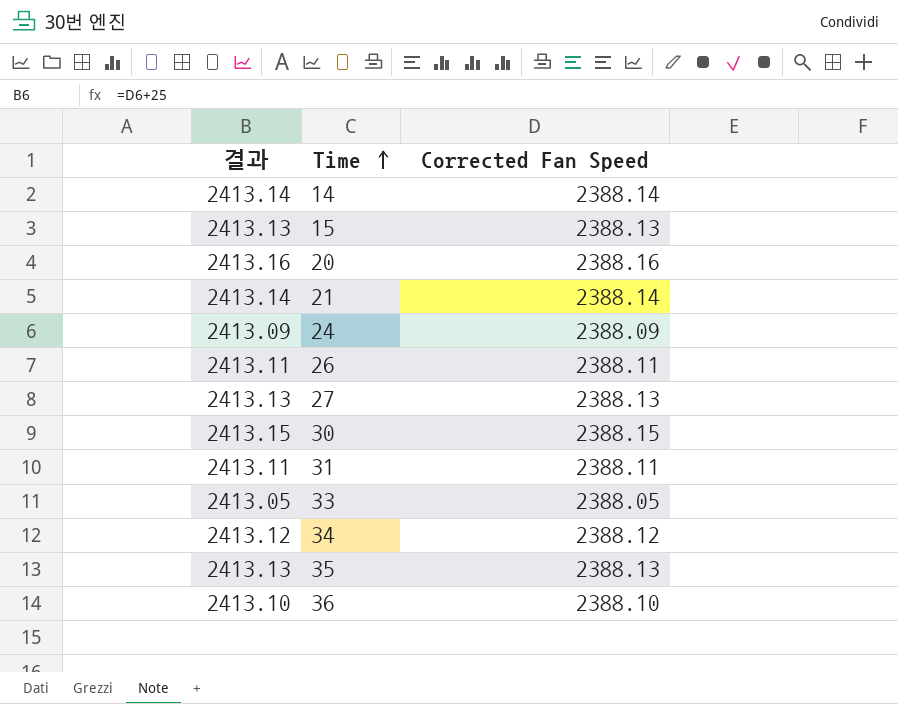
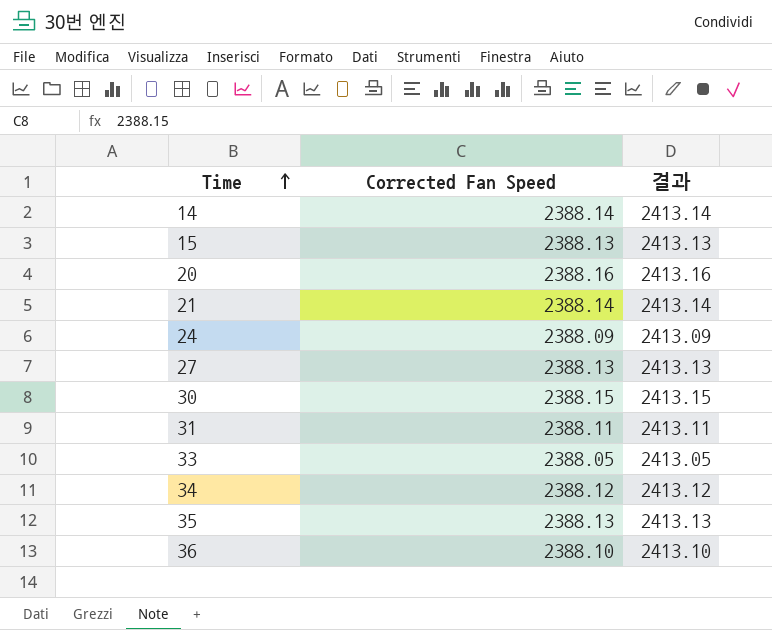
column 결과 | position: 1 -> 3
row 26: 2413.11 | 2388.11 -> none

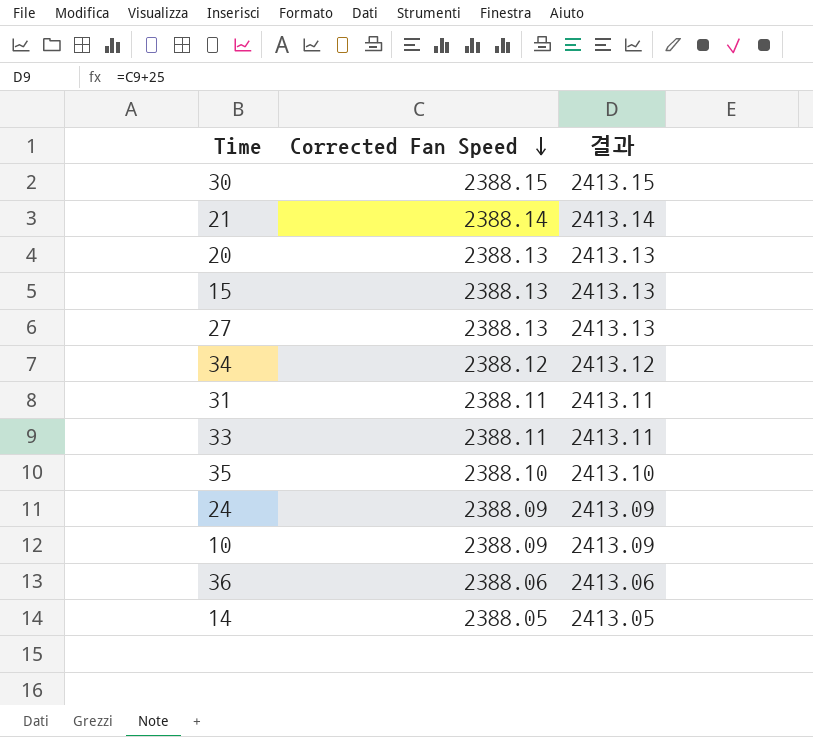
row order: Time ascending -> Corrected Fan Speed descending
20 | Corrected Fan Speed: 2388.16 -> 2388.13
20 | 결과: 2413.16 -> 2413.13
33 | Corrected Fan Speed: 2388.05 -> 2388.11
33 | 결과: 2413.05 -> 2413.11
35 | Corrected Fan Speed: 2388.13 -> 2388.10
35 | 결과: 2413.13 -> 2413.10
row 10: none -> 2388.09 | 2413.09
36 | Corrected Fan Speed: 2388.10 -> 2388.06
36 | 결과: 2413.10 -> 2413.06
14 | Corrected Fan Speed: 2388.14 -> 2388.05
14 | 결과: 2413.14 -> 2413.05

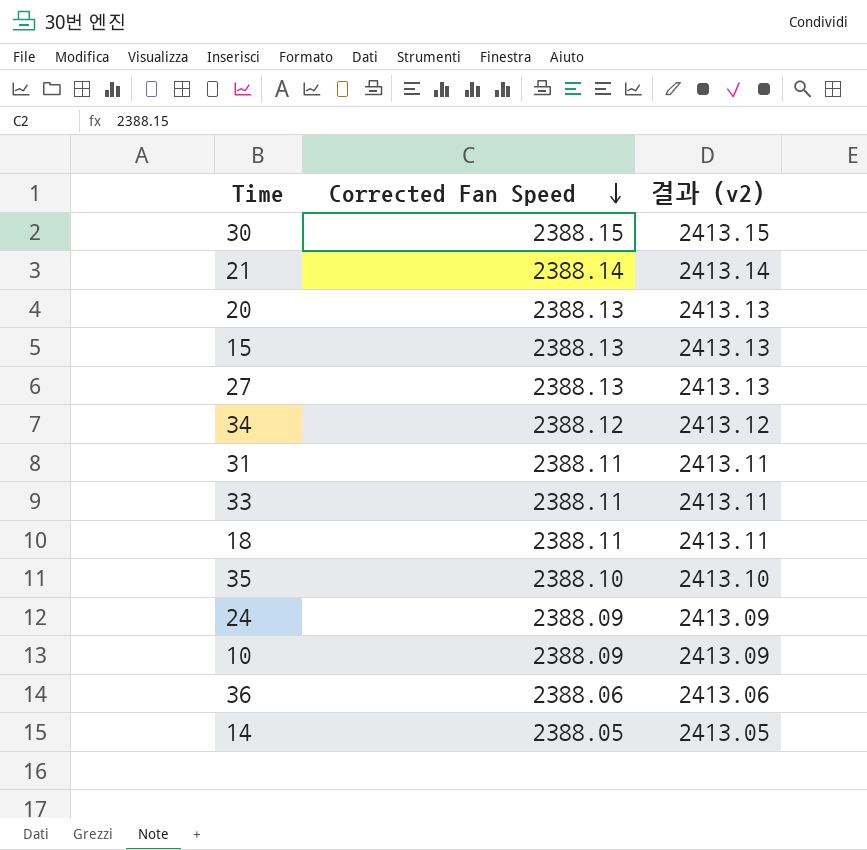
column name: 결과 -> 결과 (v2)
row 18: none -> 2388.11 | 2413.11

